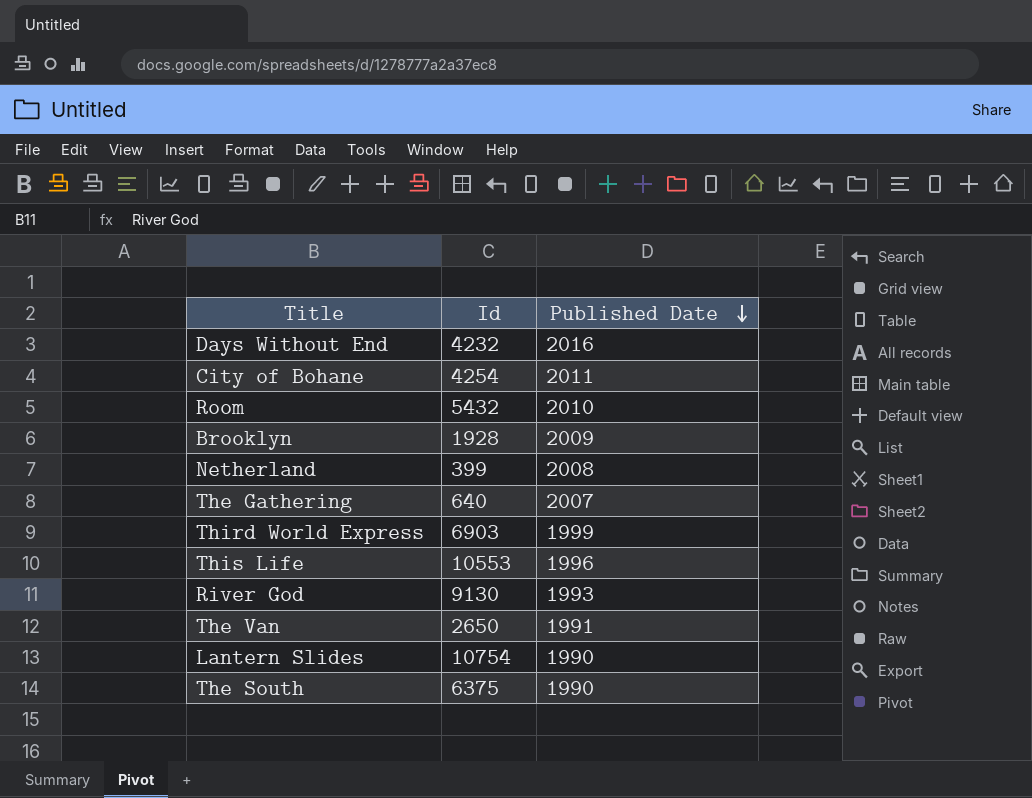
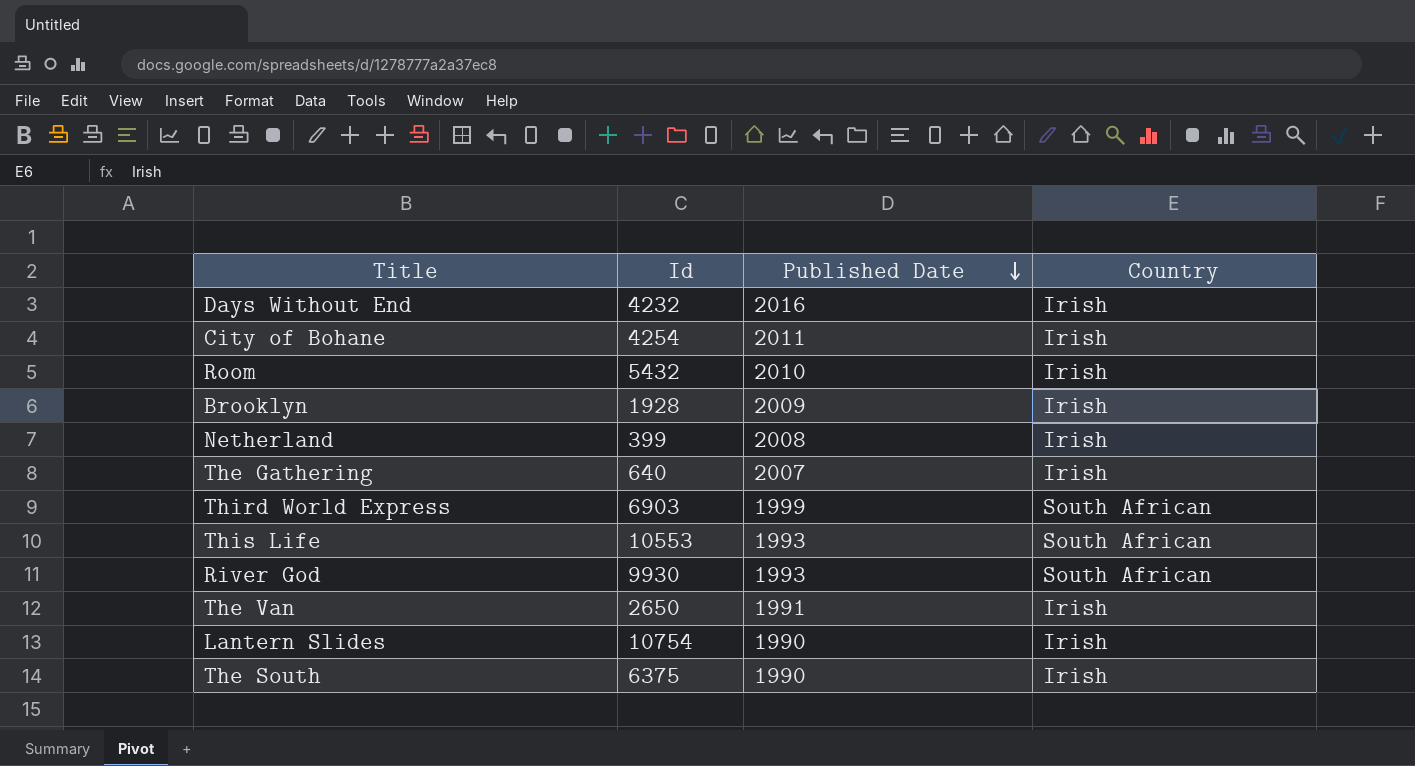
column Country | position: none -> 4
This Life | Published Date: 1996 -> 1993
River God | Id: 9130 -> 9930

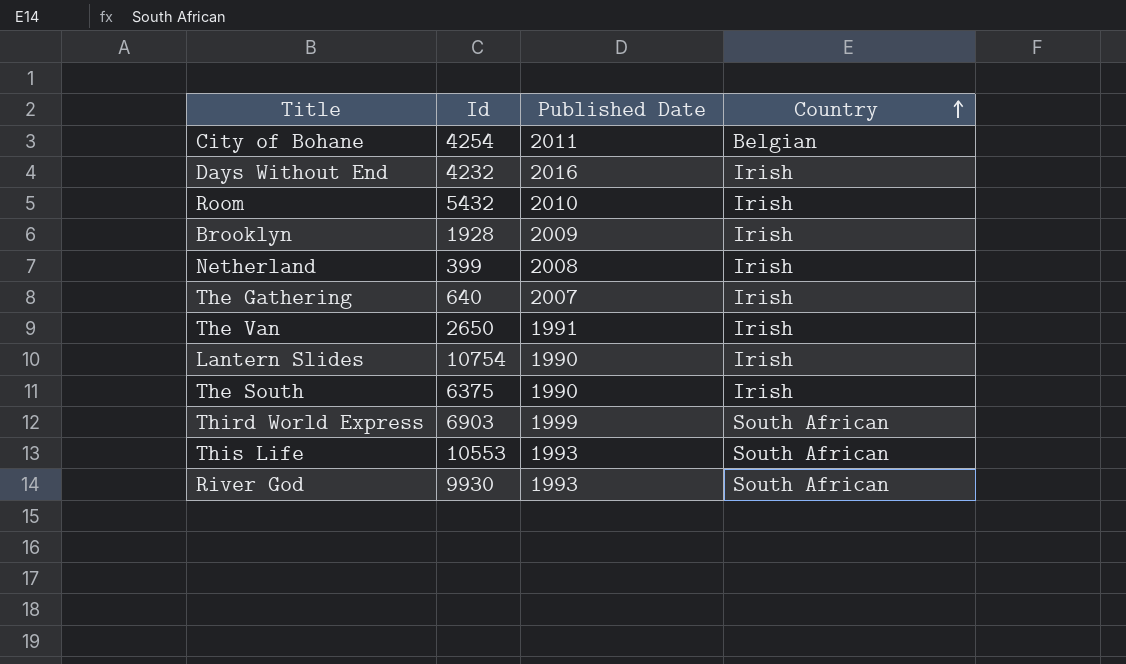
row order: Published Date descending -> Country ascending
City of Bohane | Country: Irish -> Belgian

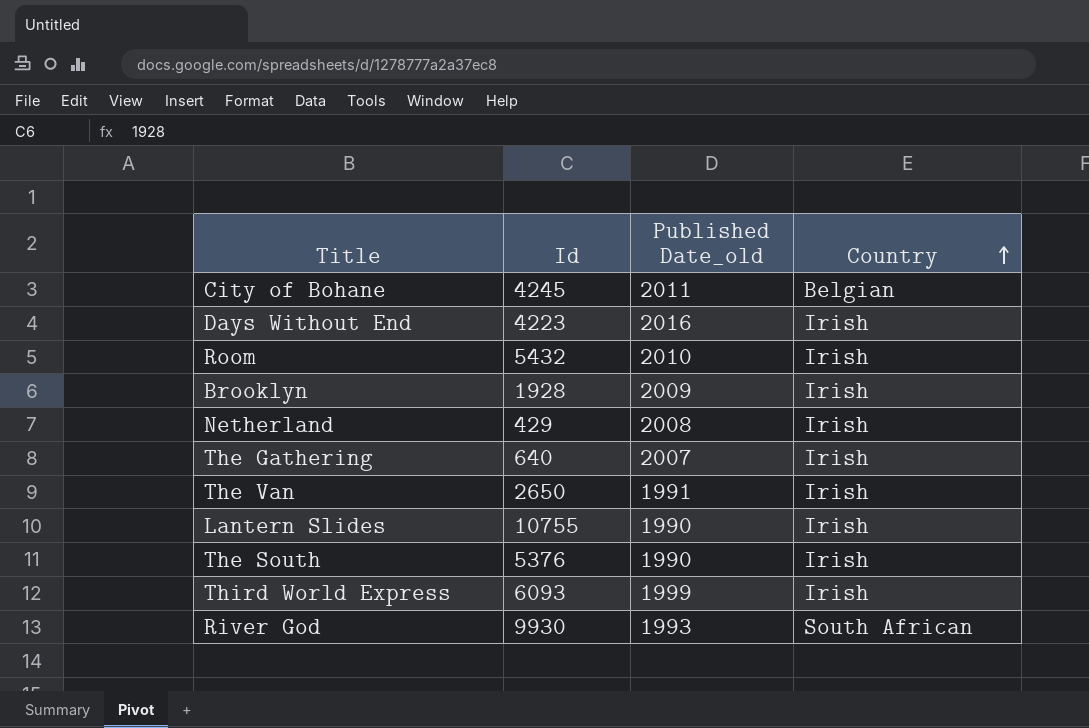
column name: Published Date -> Published Date_old
row This Life: 10553 | 1993 | South African -> none
City of Bohane | Id: 4254 -> 4245
Days Without End | Id: 4232 -> 4223
Netherland | Id: 399 -> 429
Lantern Slides | Id: 10754 -> 10755
The South | Id: 6375 -> 5376
Third World Express | Id: 6903 -> 6093
Third World Express | Country: South African -> Irish

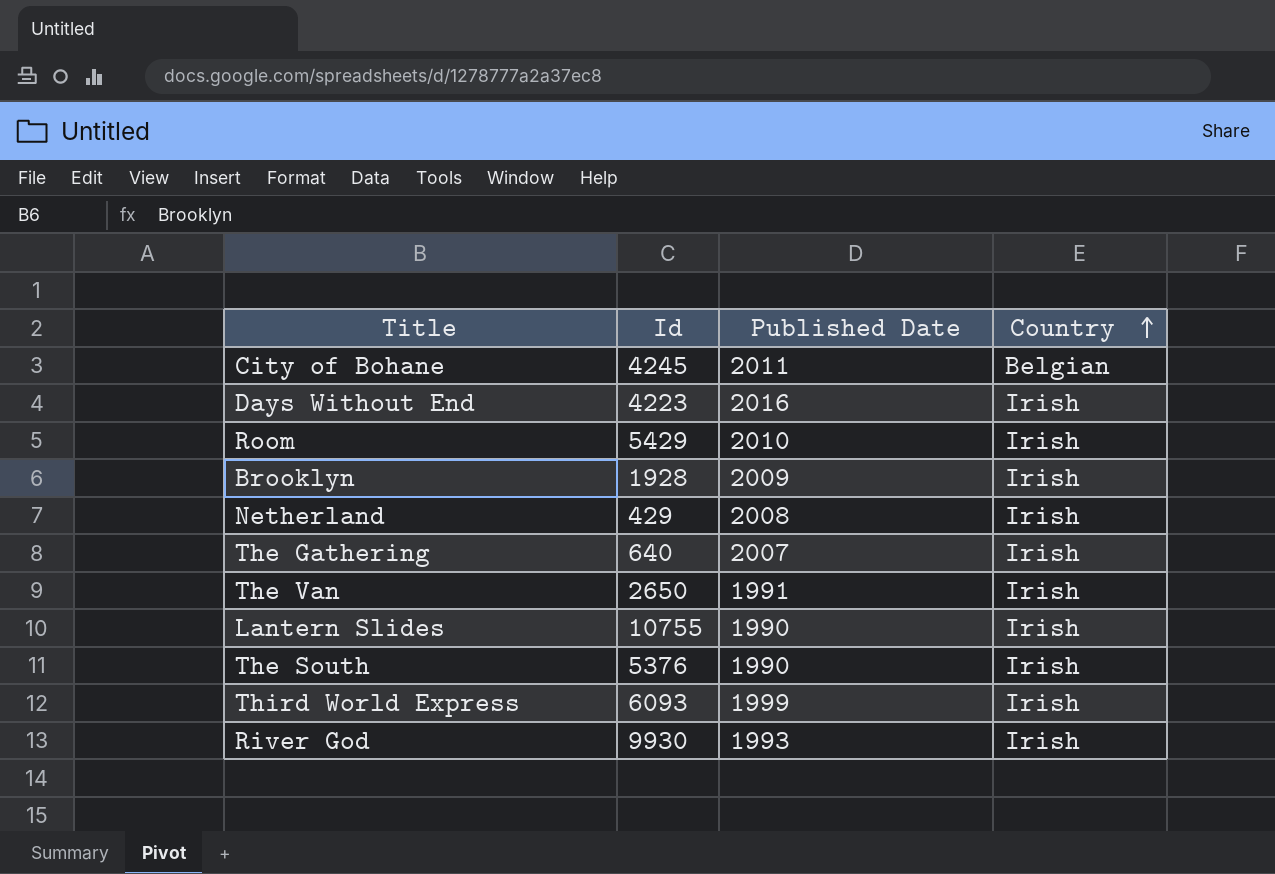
column name: Published Date_old -> Published Date
Room | Id: 5432 -> 5429
River God | Country: South African -> Irish

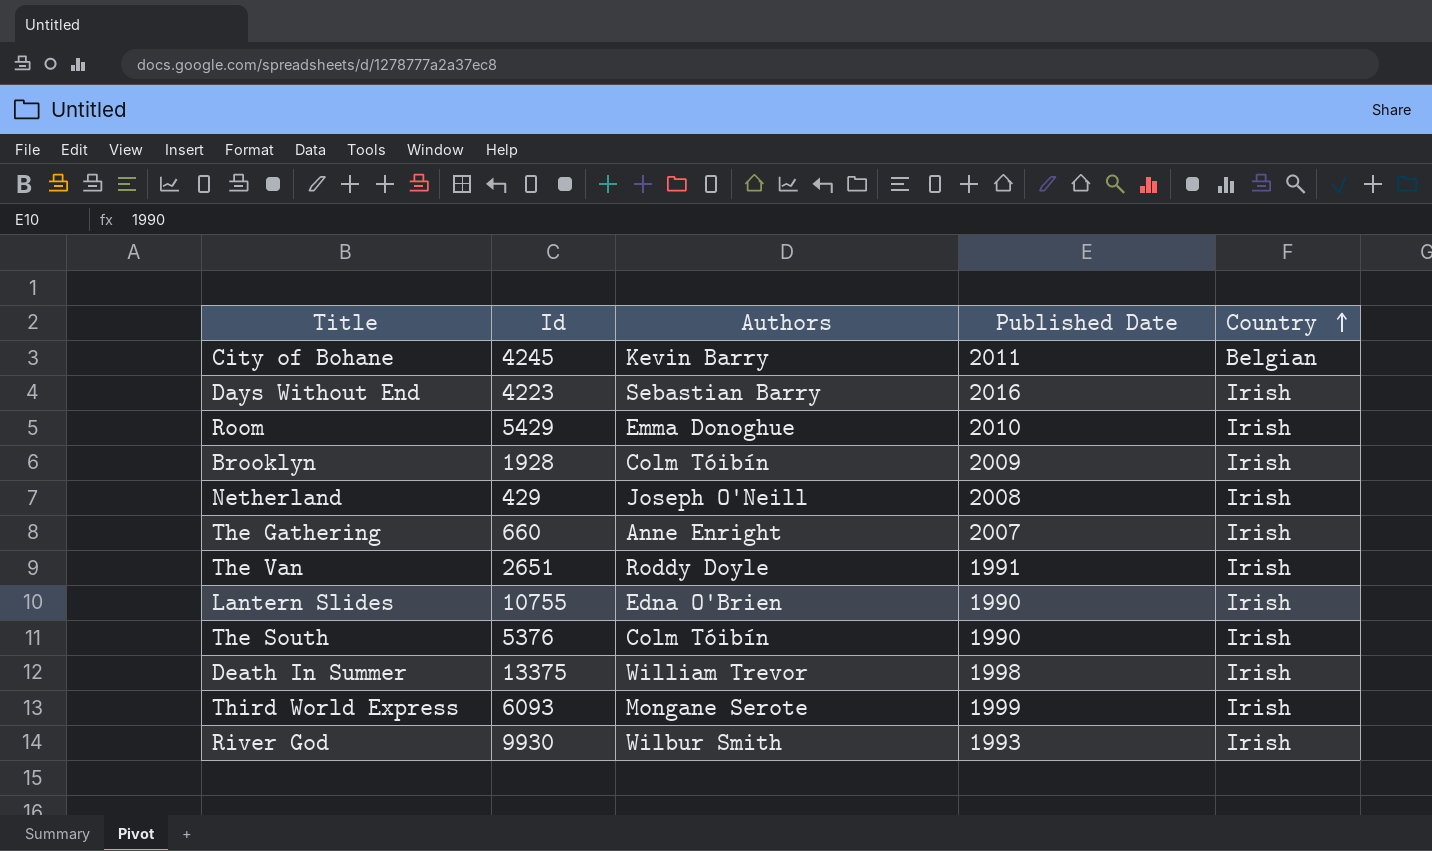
column Authors | position: none -> 3
The Gathering | Id: 640 -> 660
The Van | Id: 2650 -> 2651
row Death In Summer: none -> 13375 | William Trevor | 1998 | Irish

